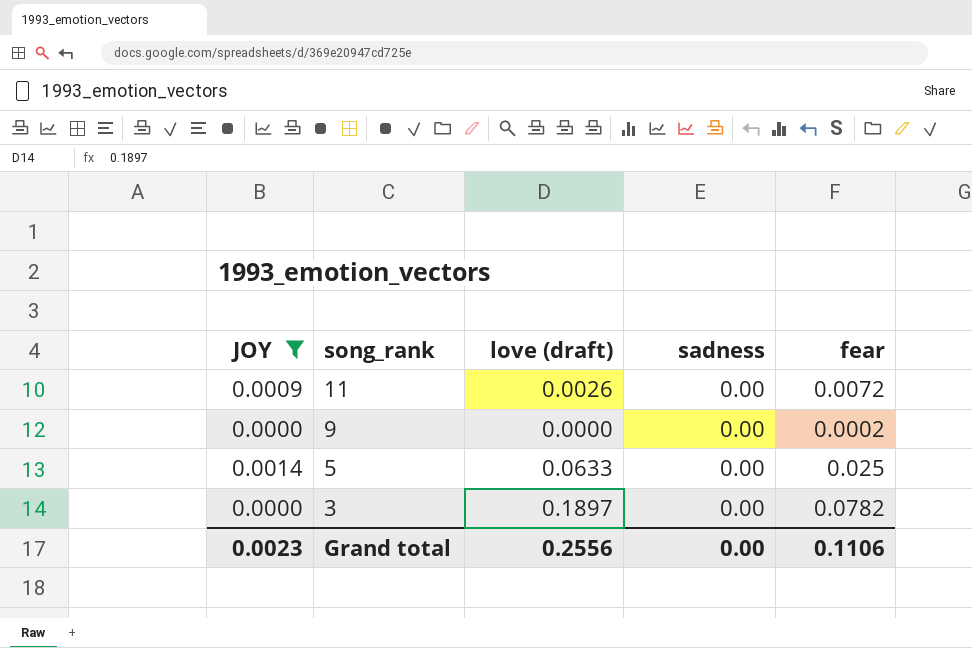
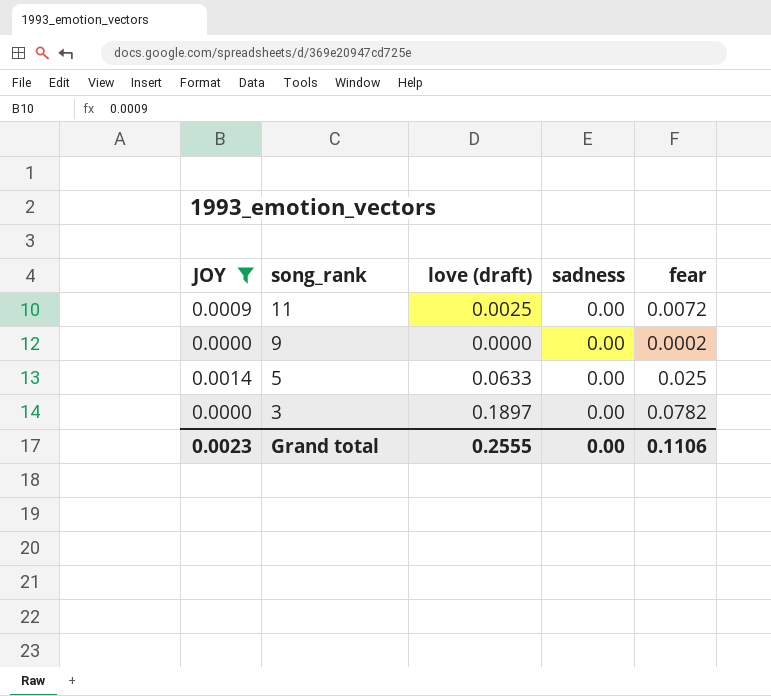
11 | love (draft): 0.0026 -> 0.0025
Grand total | love (draft): 0.2556 -> 0.2555

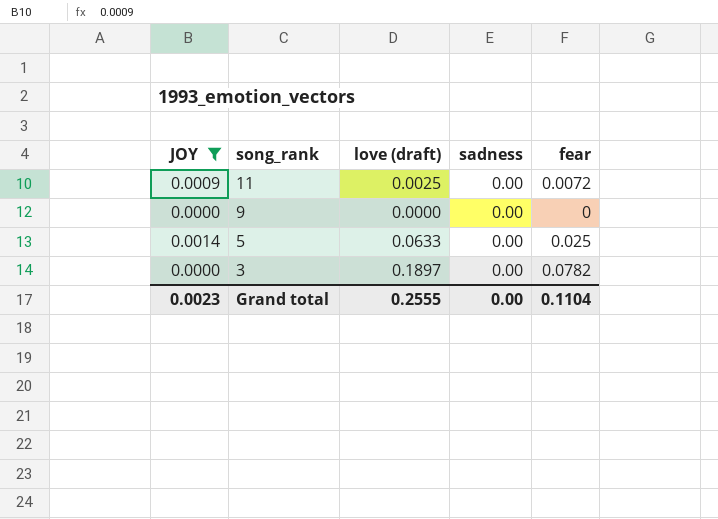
9 | fear: 0.0002 -> 0
Grand total | fear: 0.1106 -> 0.1104

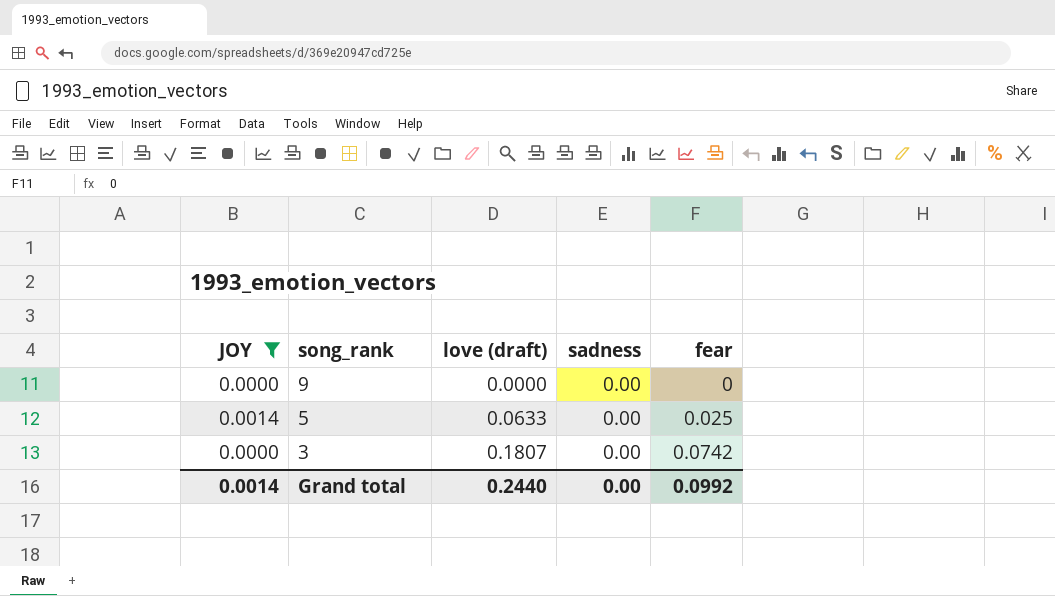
row 11: 0.0009 | 0.0025 | 0.00 | 0.0072 -> none
3 | love (draft): 0.1897 -> 0.1807
3 | fear: 0.0782 -> 0.0742
Grand total | JOY: 0.0023 -> 0.0014
Grand total | love (draft): 0.2555 -> 0.2440
Grand total | fear: 0.1104 -> 0.0992

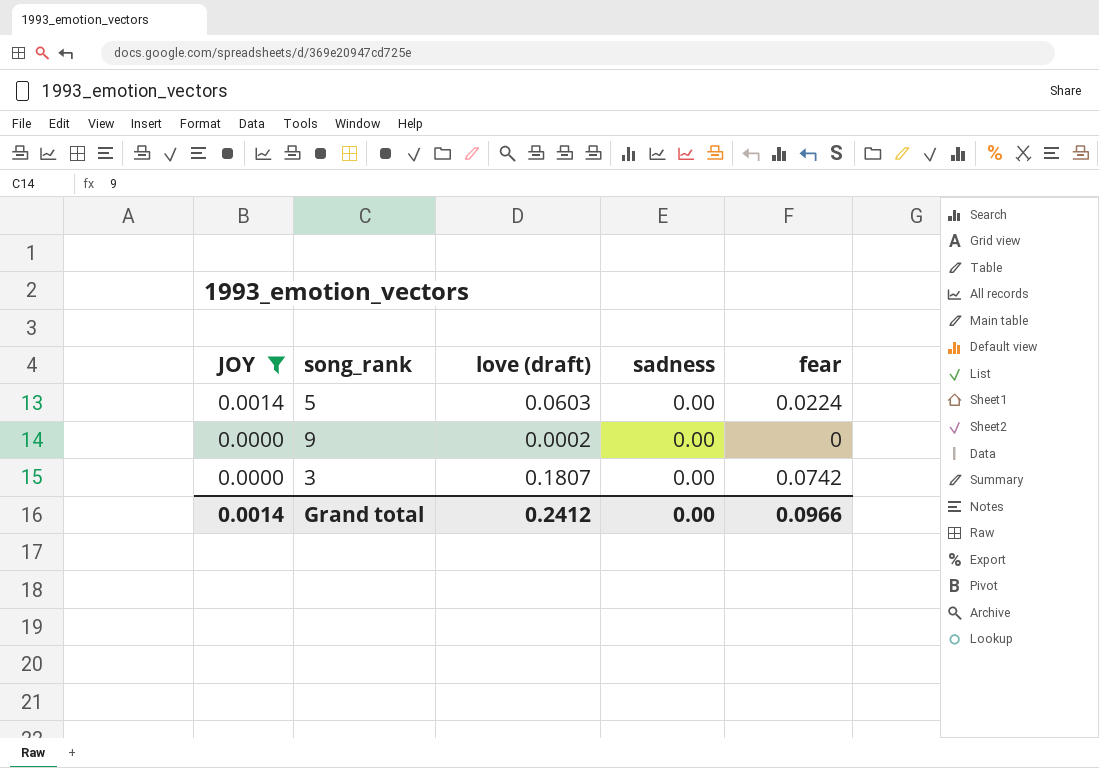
row order: song_rank descending -> JOY descending
5 | love (draft): 0.0633 -> 0.0603
5 | fear: 0.025 -> 0.0224
9 | love (draft): 0.0000 -> 0.0002
Grand total | love (draft): 0.2440 -> 0.2412
Grand total | fear: 0.0992 -> 0.0966

